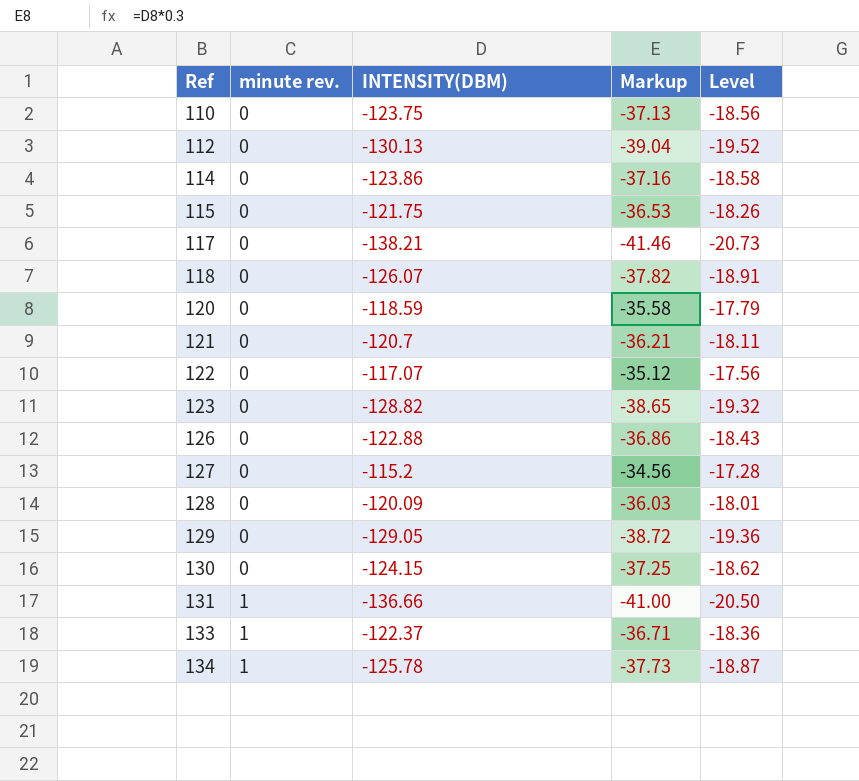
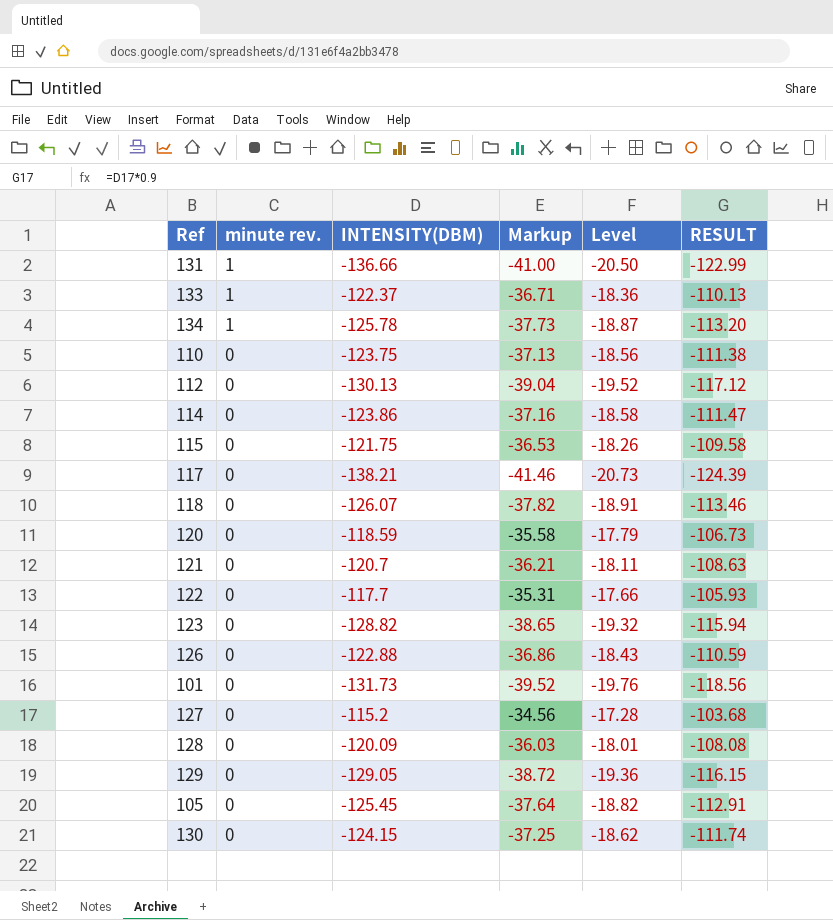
row order: Ref ascending -> minute rev. descending
column RESULT | formula: none -> [INTENSITY(DBM)] * 0.9
122 | INTENSITY(DBM): -117.07 -> -117.7
122 | Markup: -35.12 -> -35.31
122 | Level: -17.56 -> -17.66
row 101: none -> 0 | -131.73 | -39.52 | -19.76 | -118.56
row 105: none -> 0 | -125.45 | -37.64 | -18.82 | -112.91

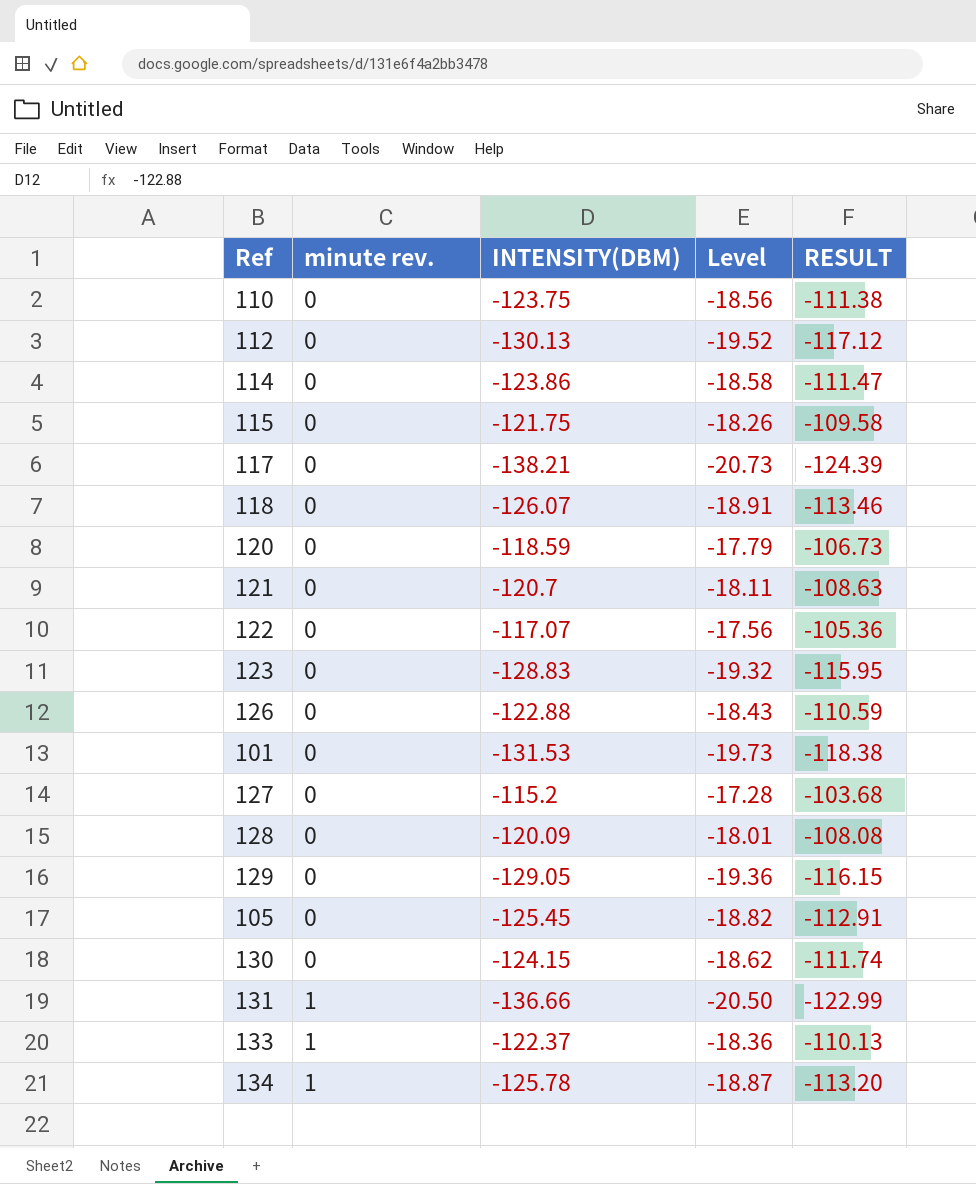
row order: minute rev. descending -> minute rev. ascending
column Markup | formula: [INTENSITY(DBM)] * 0.3 -> none
122 | INTENSITY(DBM): -117.7 -> -117.07
122 | Level: -17.66 -> -17.56
122 | RESULT: -105.93 -> -105.36
123 | INTENSITY(DBM): -128.82 -> -128.83
123 | RESULT: -115.94 -> -115.95
101 | INTENSITY(DBM): -131.73 -> -131.53
101 | Level: -19.76 -> -19.73
101 | RESULT: -118.56 -> -118.38

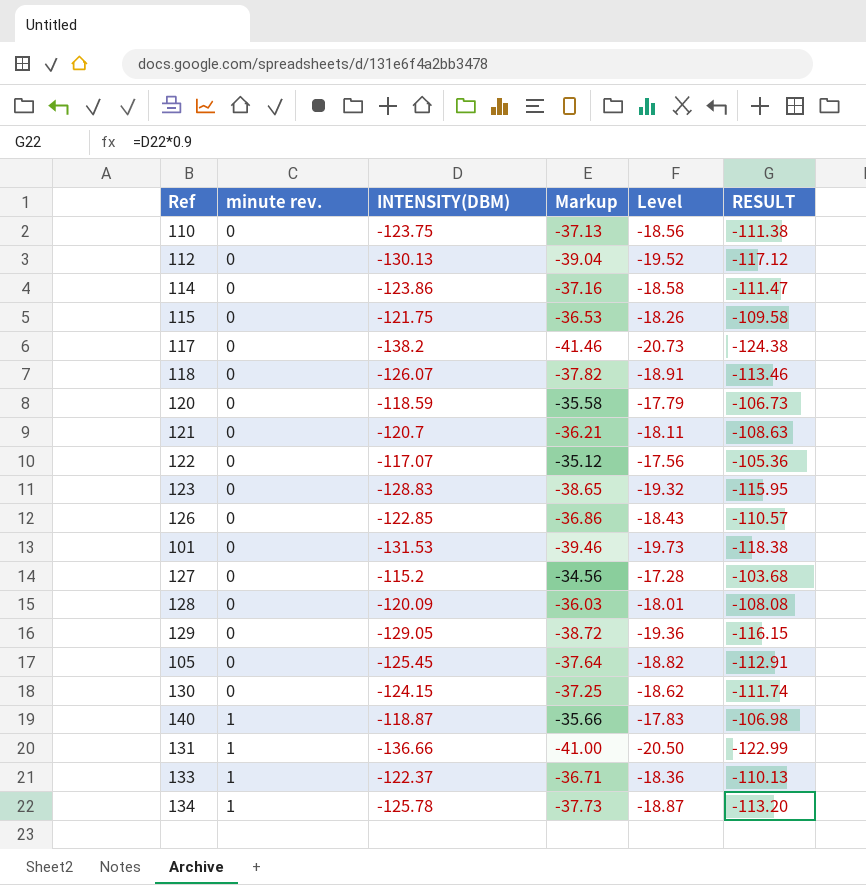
column Markup | formula: none -> [INTENSITY(DBM)] * 0.3
117 | INTENSITY(DBM): -138.21 -> -138.2
117 | RESULT: -124.39 -> -124.38
126 | INTENSITY(DBM): -122.88 -> -122.85
126 | RESULT: -110.59 -> -110.57
row 140: none -> 1 | -118.87 | -35.66 | -17.83 | -106.98

